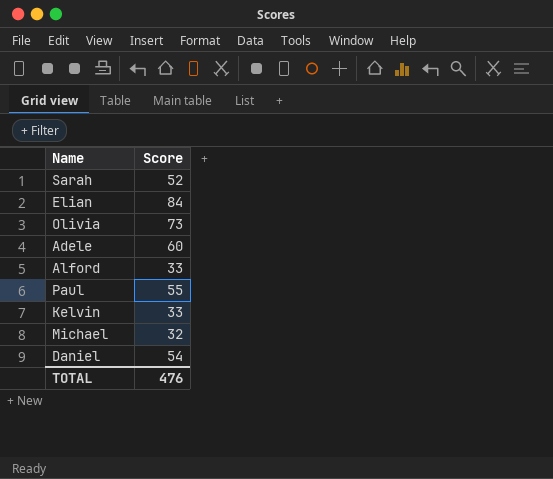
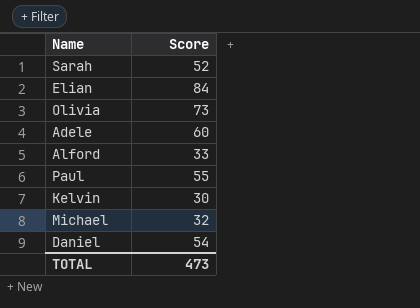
Kelvin | Score: 33 -> 30
TOTAL | Score: 476 -> 473

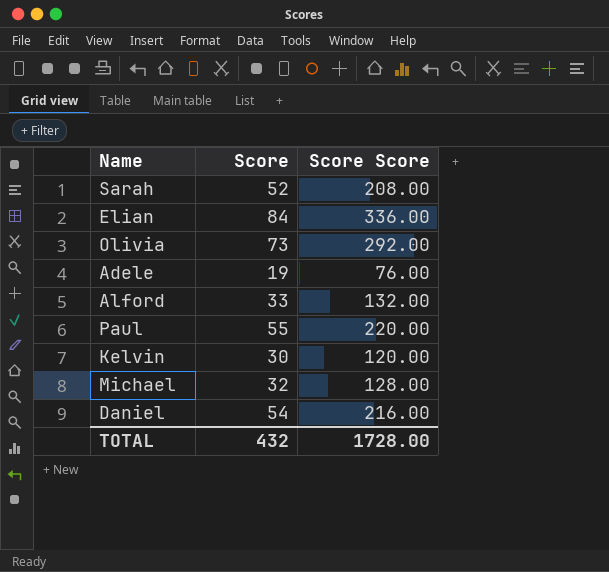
column Score Score | formula: none -> [Score] * 4
Adele | Score: 60 -> 19
TOTAL | Score: 473 -> 432

